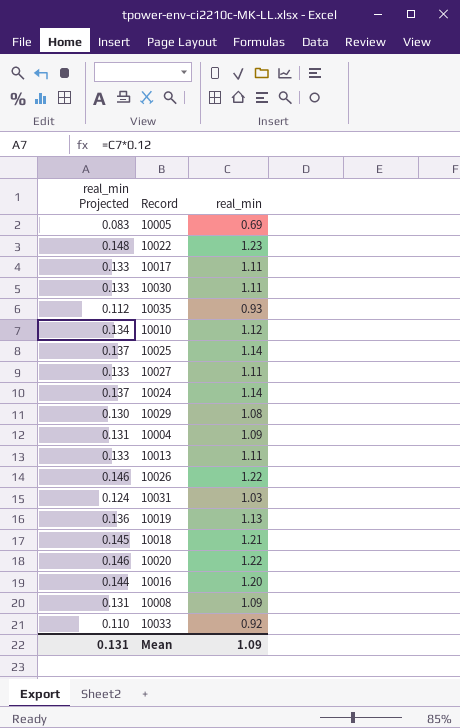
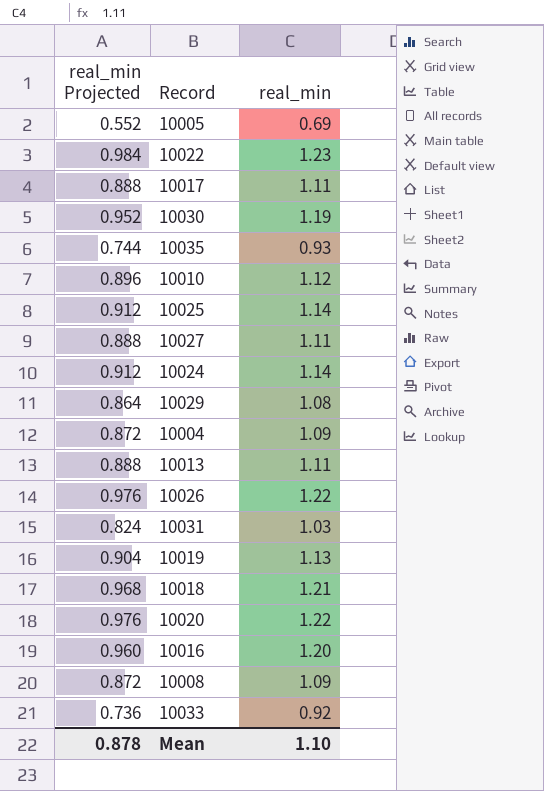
column real_min Projected | formula: [real_min] * 0.12 -> [real_min] * 0.8
10030 | real_min: 1.11 -> 1.19
Mean | real_min Projected: 0.131 -> 0.878
Mean | real_min: 1.09 -> 1.10

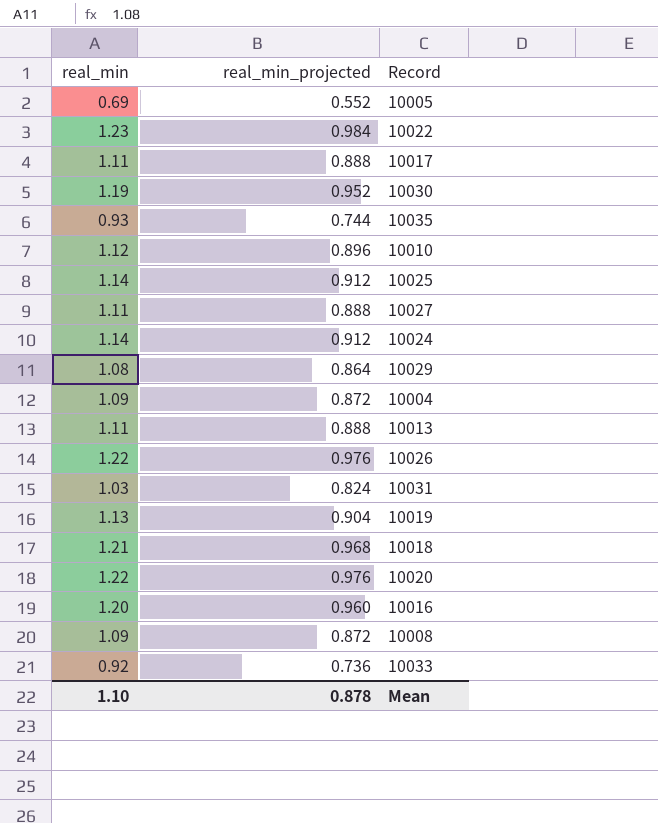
column real_min | position: 3 -> 1
column name: real_min Projected -> real_min_projected

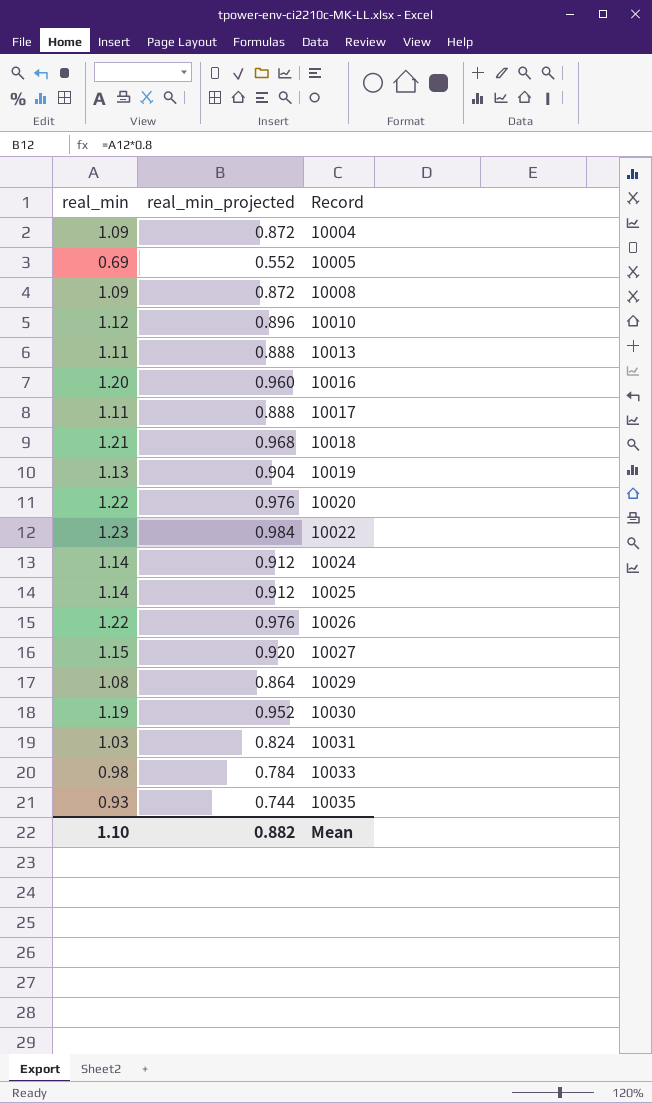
row order: none -> Record ascending
10027 | real_min: 1.11 -> 1.15
10027 | real_min_projected: 0.888 -> 0.920
10033 | real_min: 0.92 -> 0.98
10033 | real_min_projected: 0.736 -> 0.784
Mean | real_min_projected: 0.878 -> 0.882

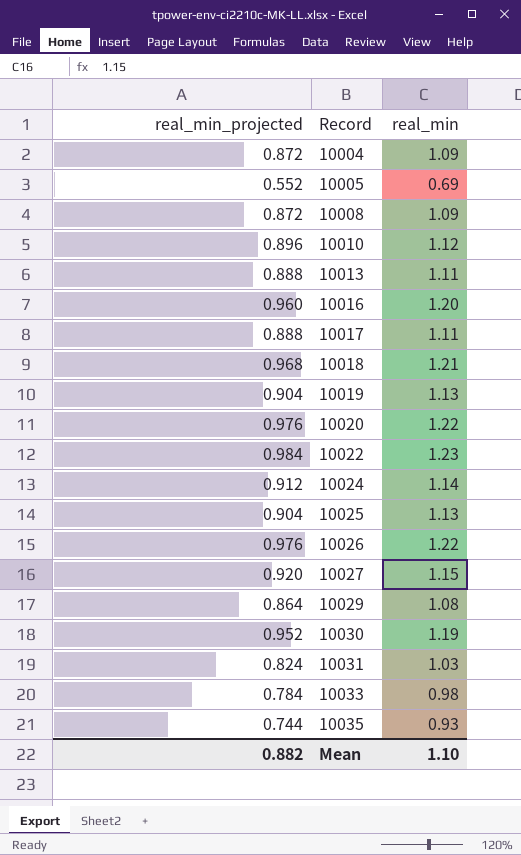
column real_min | position: 1 -> 3
10025 | real_min_projected: 0.912 -> 0.904
10025 | real_min: 1.14 -> 1.13

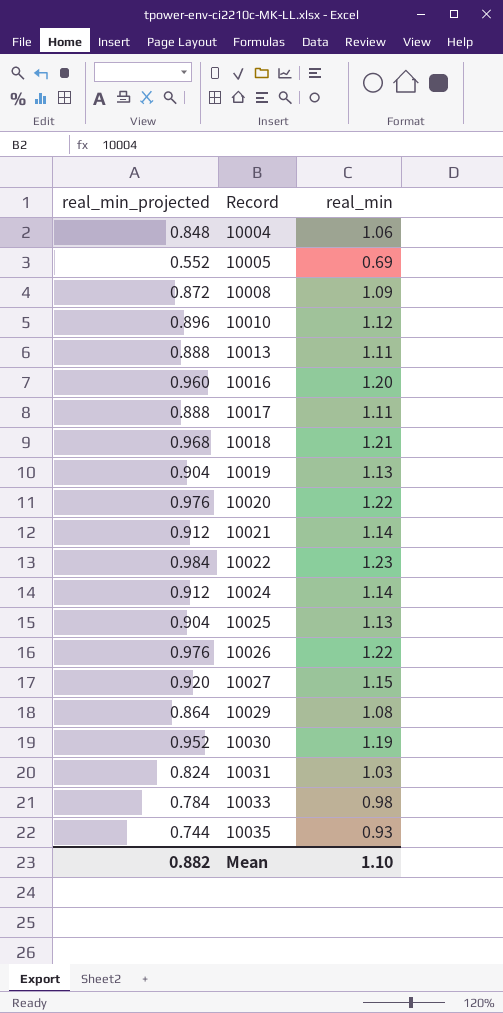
10004 | real_min_projected: 0.872 -> 0.848
10004 | real_min: 1.09 -> 1.06
row 10021: none -> 0.912 | 1.14

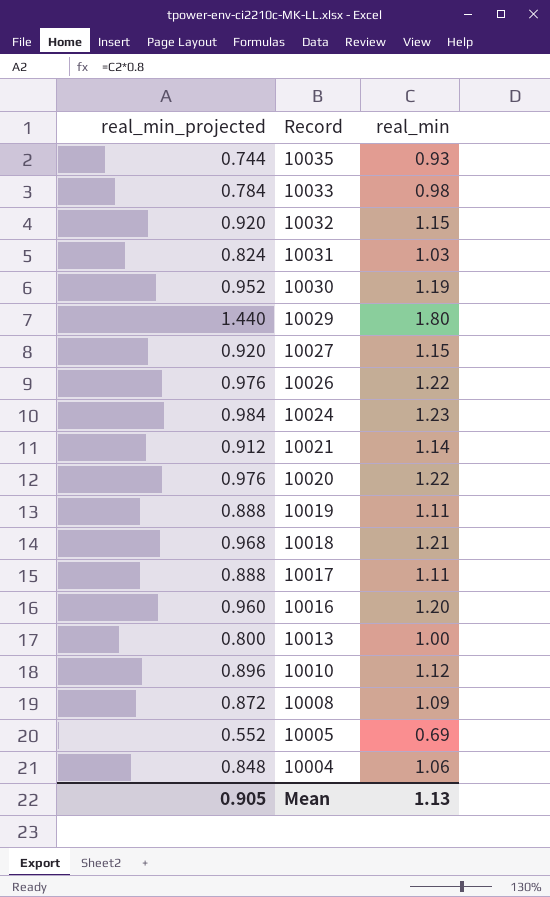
row order: Record ascending -> Record descending
row 10022: 0.984 | 1.23 -> none
row 10025: 0.904 | 1.13 -> none
row 10032: none -> 0.920 | 1.15
10029 | real_min_projected: 0.864 -> 1.440
10029 | real_min: 1.08 -> 1.80
10024 | real_min_projected: 0.912 -> 0.984
10024 | real_min: 1.14 -> 1.23
10019 | real_min_projected: 0.904 -> 0.888
10019 | real_min: 1.13 -> 1.11
10013 | real_min_projected: 0.888 -> 0.800
10013 | real_min: 1.11 -> 1.00
Mean | real_min_projected: 0.882 -> 0.905
Mean | real_min: 1.10 -> 1.13

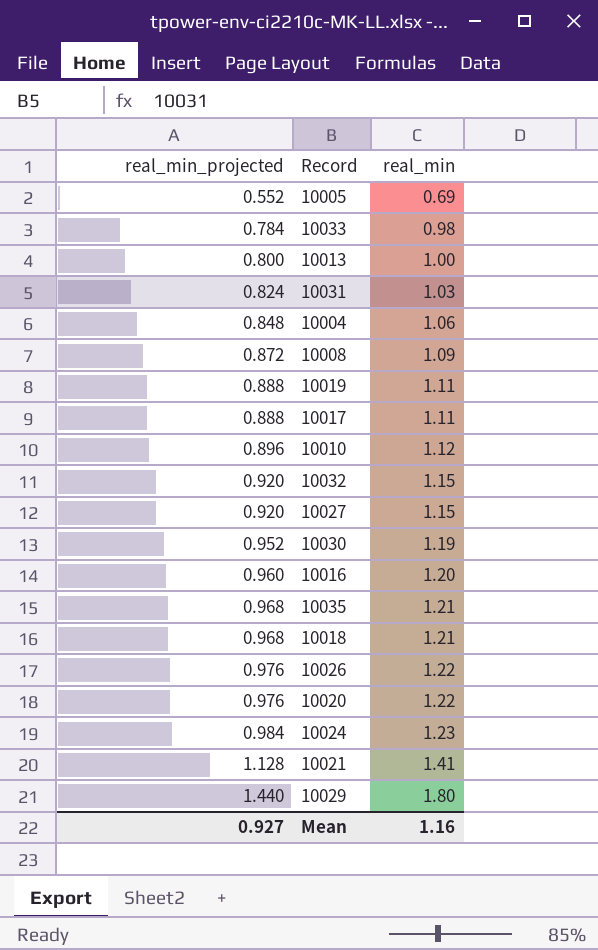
row order: Record descending -> real_min_projected ascending
10035 | real_min_projected: 0.744 -> 0.968
10035 | real_min: 0.93 -> 1.21
10021 | real_min_projected: 0.912 -> 1.128
10021 | real_min: 1.14 -> 1.41
Mean | real_min_projected: 0.905 -> 0.927
Mean | real_min: 1.13 -> 1.16

